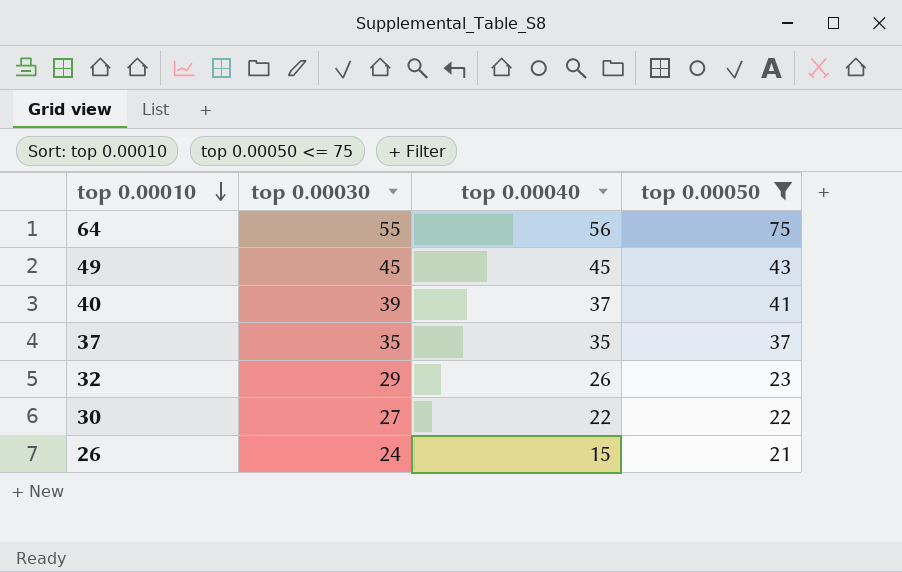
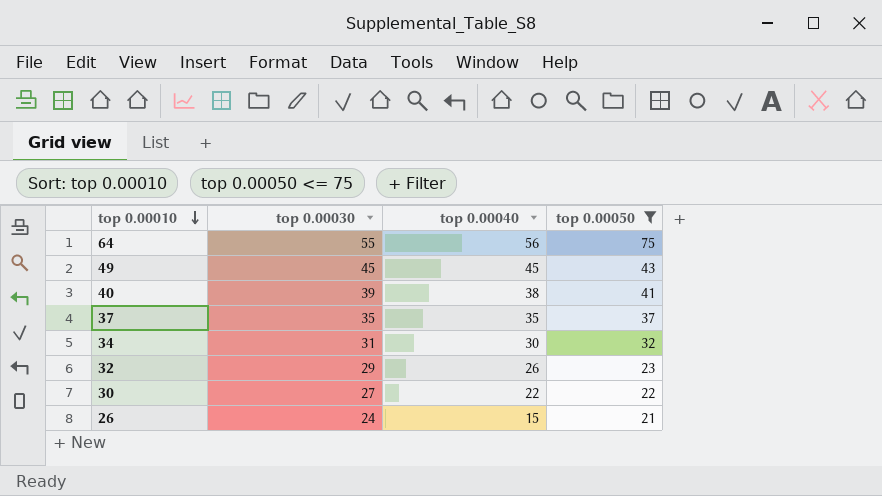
40 | top 0.00040: 37 -> 38
row 34: none -> 31 | 30 | 32

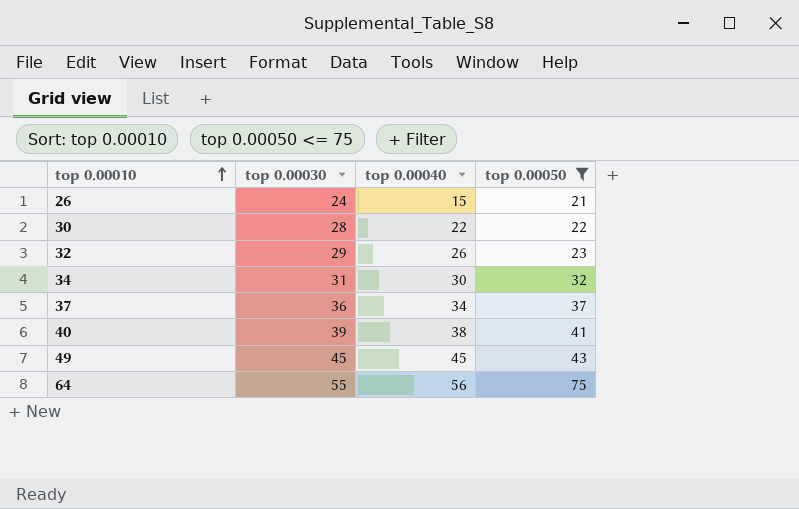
row order: top 0.00010 descending -> top 0.00010 ascending
30 | top 0.00030: 27 -> 28
37 | top 0.00030: 35 -> 36
37 | top 0.00040: 35 -> 34

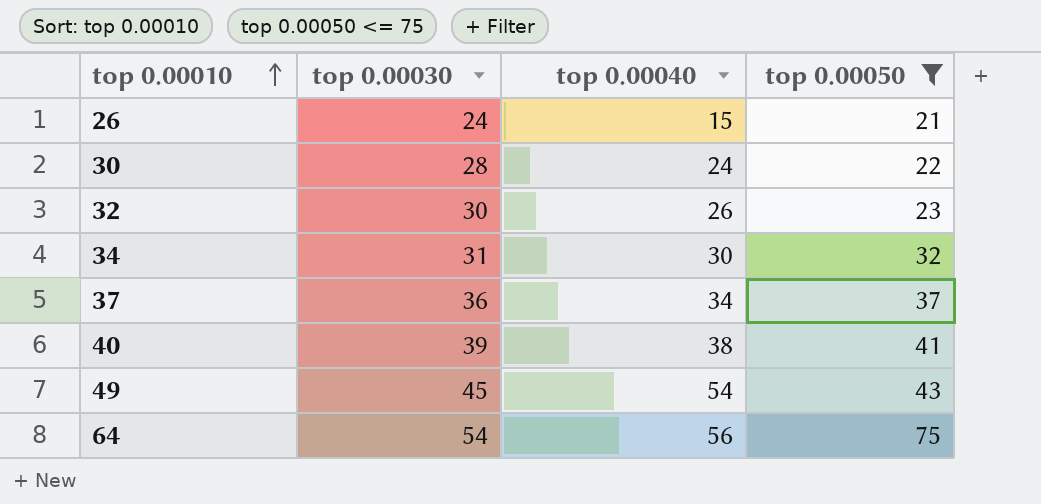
30 | top 0.00040: 22 -> 24
32 | top 0.00030: 29 -> 30
49 | top 0.00040: 45 -> 54
64 | top 0.00030: 55 -> 54

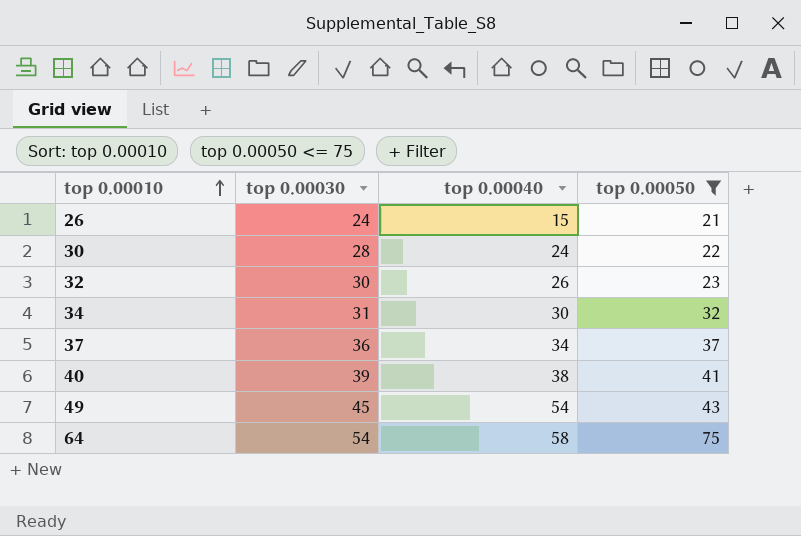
64 | top 0.00040: 56 -> 58

